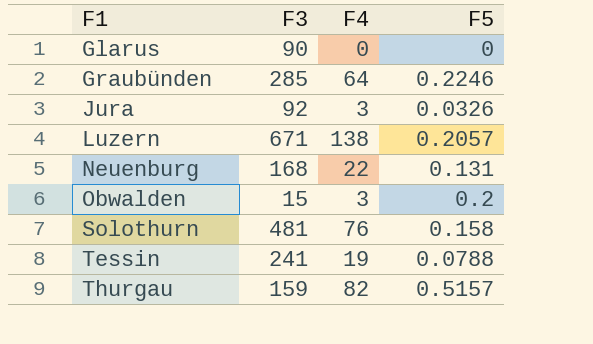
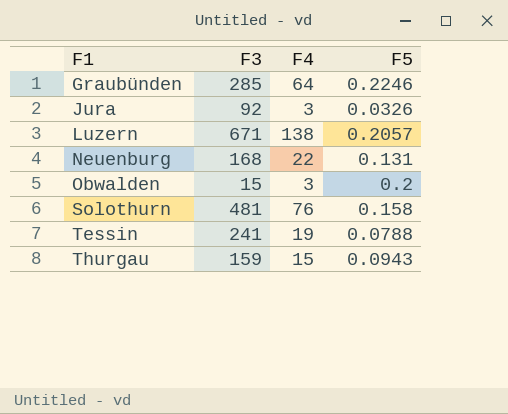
row Glarus: 90 | 0 | 0 -> none
Thurgau | F4: 82 -> 15
Thurgau | F5: 0.5157 -> 0.0943

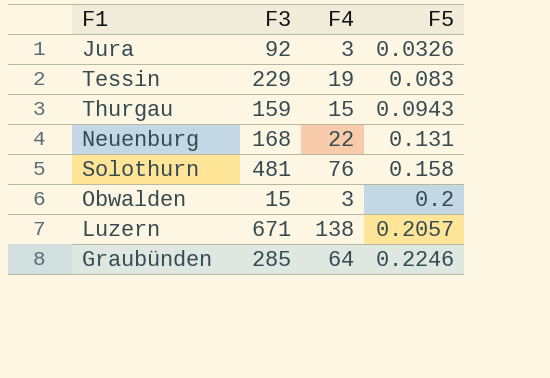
row order: F1 ascending -> F5 ascending
Tessin | F3: 241 -> 229
Tessin | F5: 0.0788 -> 0.083

